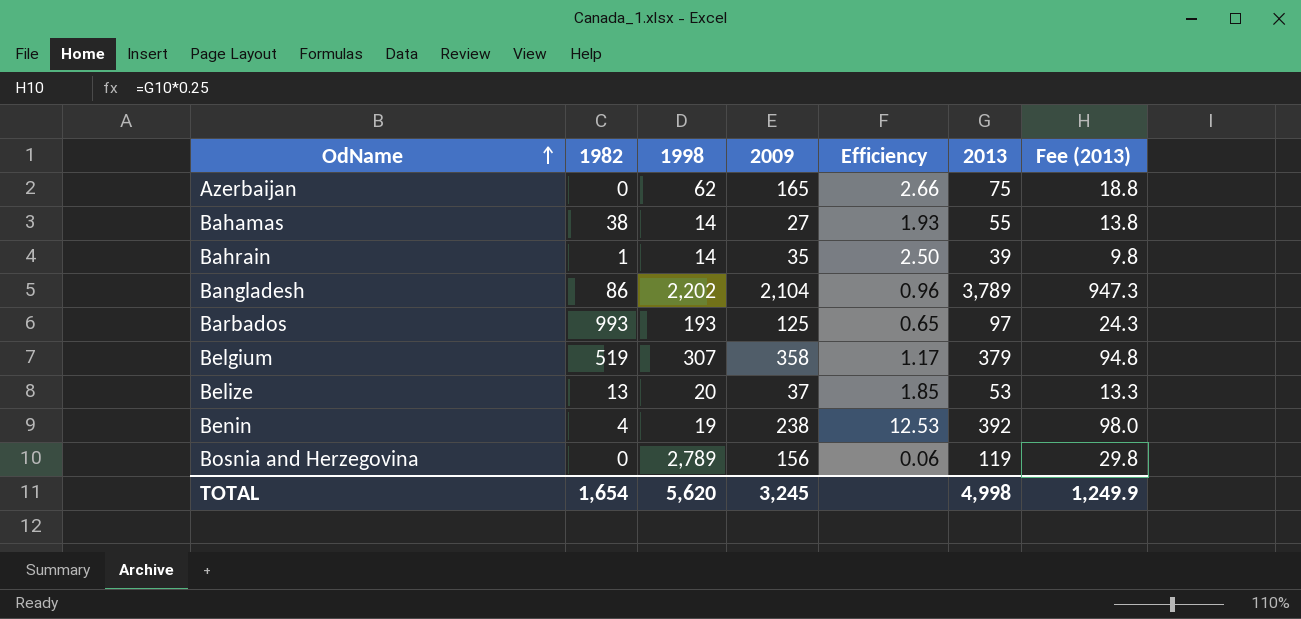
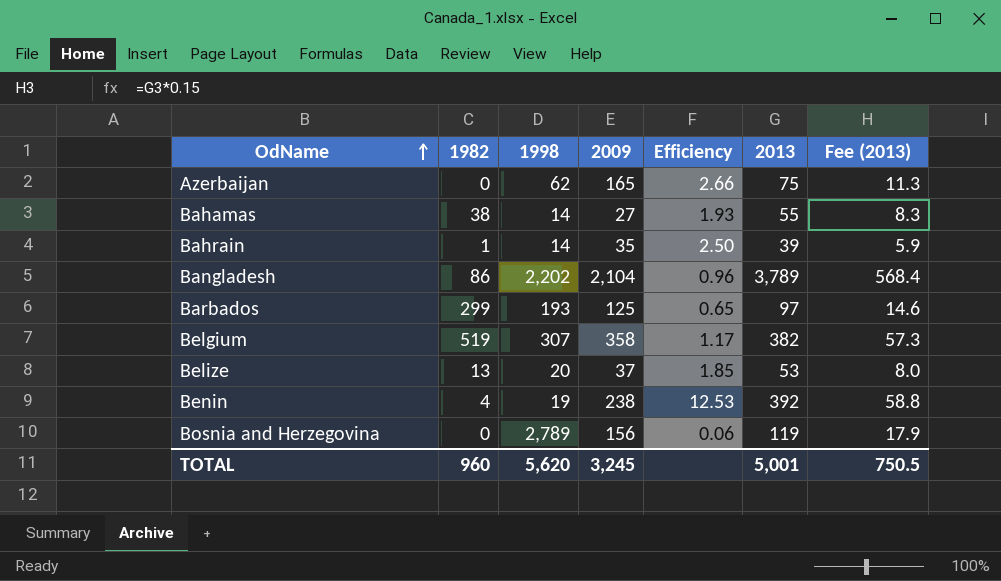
column Fee (2013) | formula: [2013] * 0.25 -> [2013] * 0.15
Barbados | 1982: 993 -> 299
Belgium | 2013: 379 -> 382
TOTAL | 1982: 1,654 -> 960
TOTAL | 2013: 4,998 -> 5,001
TOTAL | Fee (2013): 1,249.9 -> 750.5

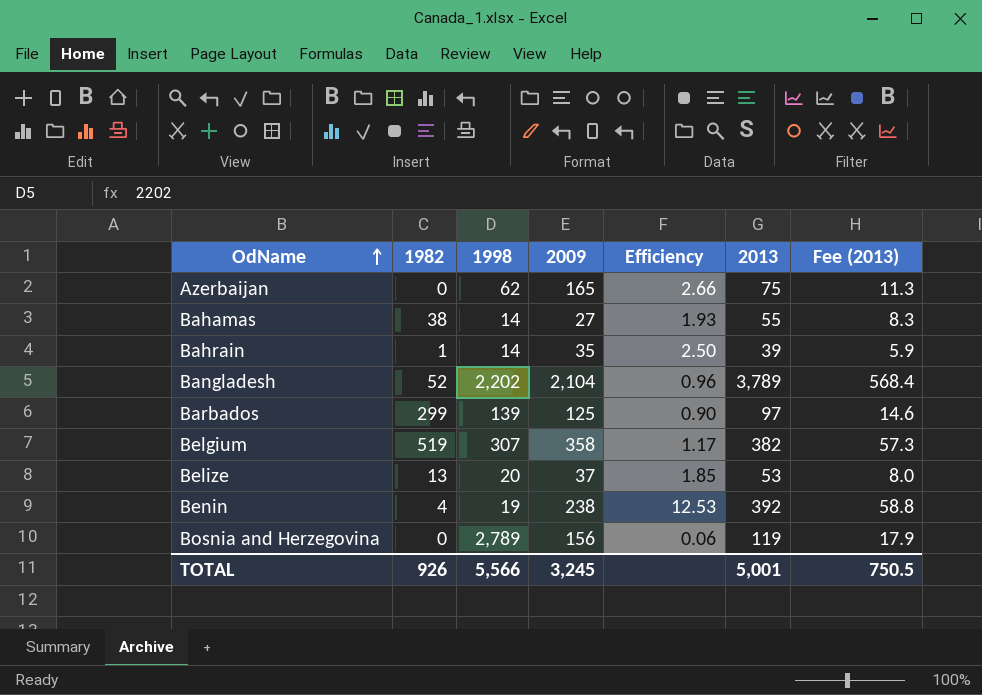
Bangladesh | 1982: 86 -> 52
Barbados | 1998: 193 -> 139
Barbados | Efficiency: 0.65 -> 0.90
TOTAL | 1982: 960 -> 926
TOTAL | 1998: 5,620 -> 5,566

